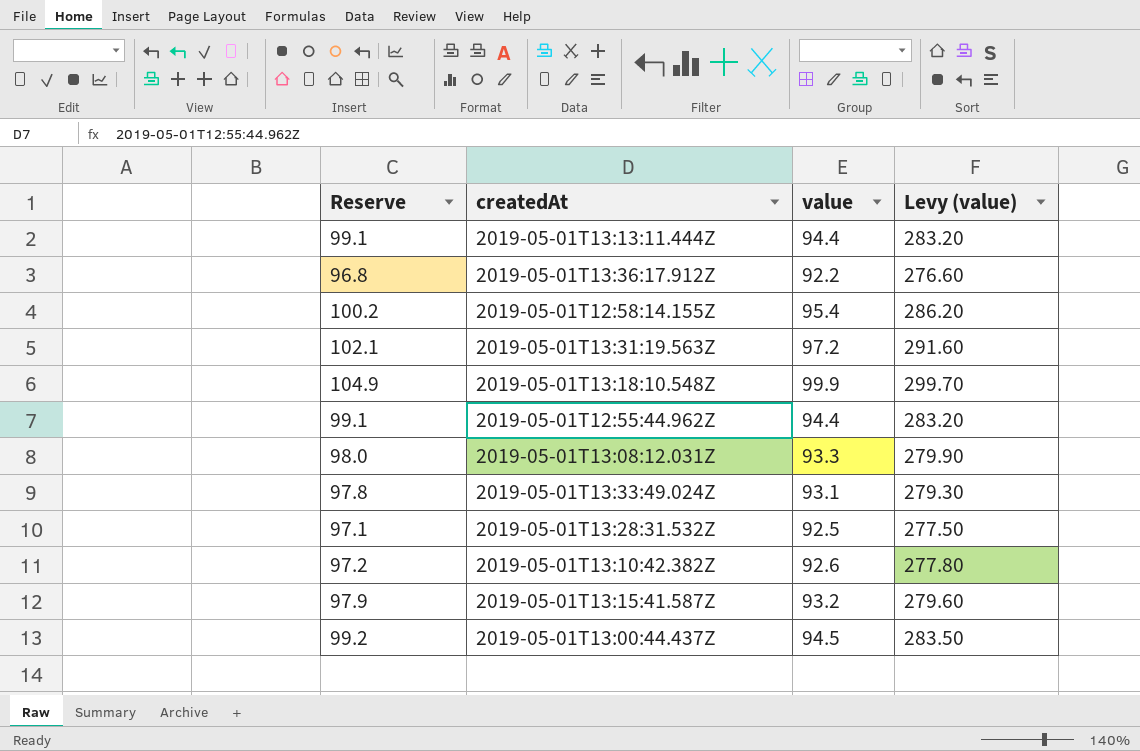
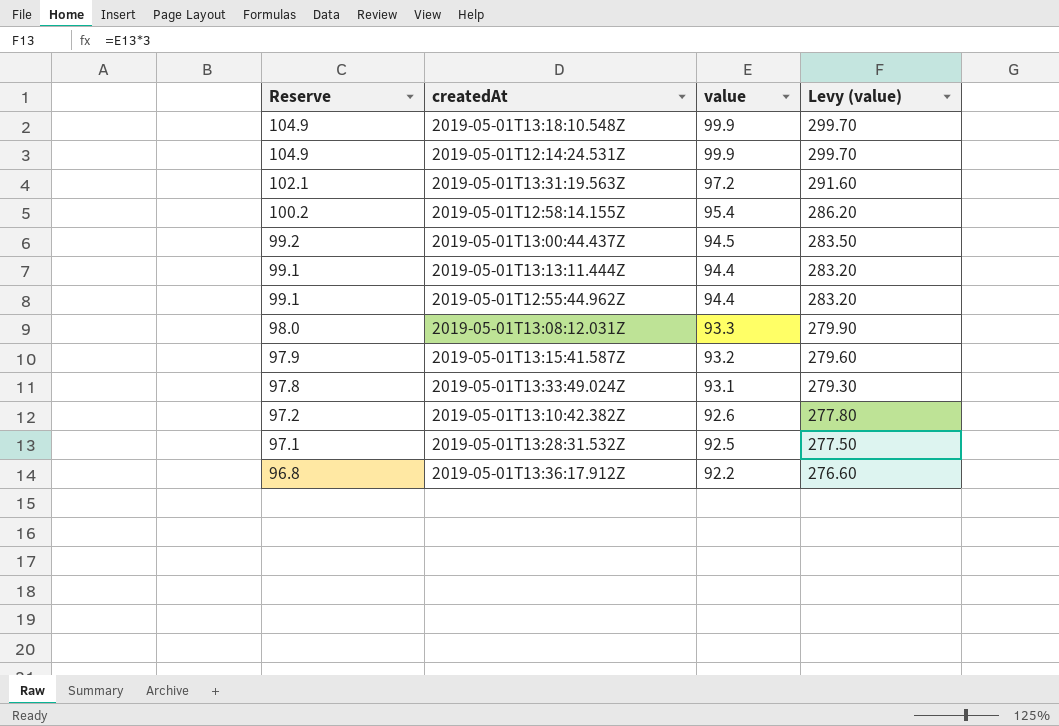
row order: none -> Reserve descending
row 2019-05-01T12:14:24.531Z: none -> 104.9 | 99.9 | 299.70

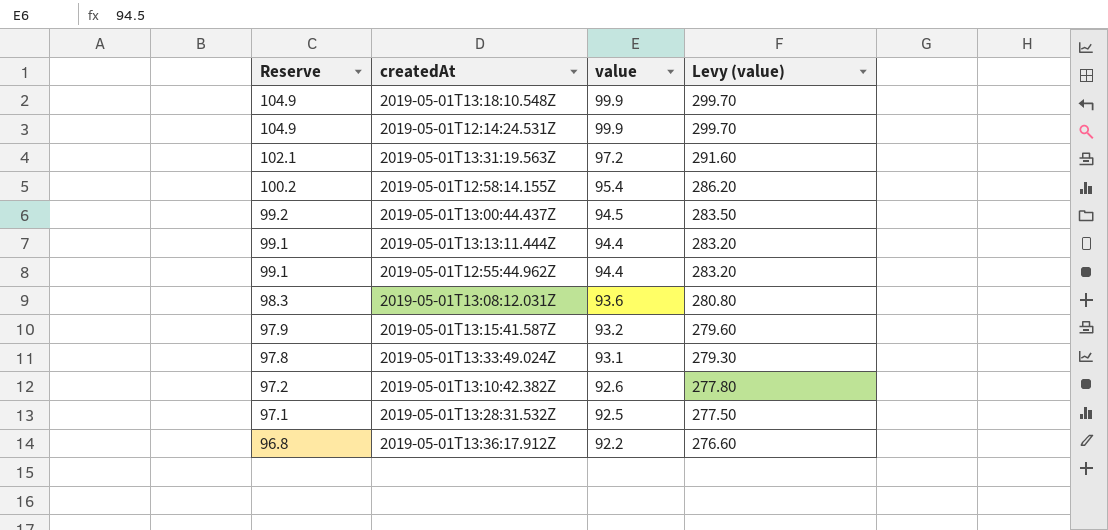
2019-05-01T13:08:12.031Z | Reserve: 98.0 -> 98.3
2019-05-01T13:08:12.031Z | value: 93.3 -> 93.6
2019-05-01T13:08:12.031Z | Levy (value): 279.90 -> 280.80

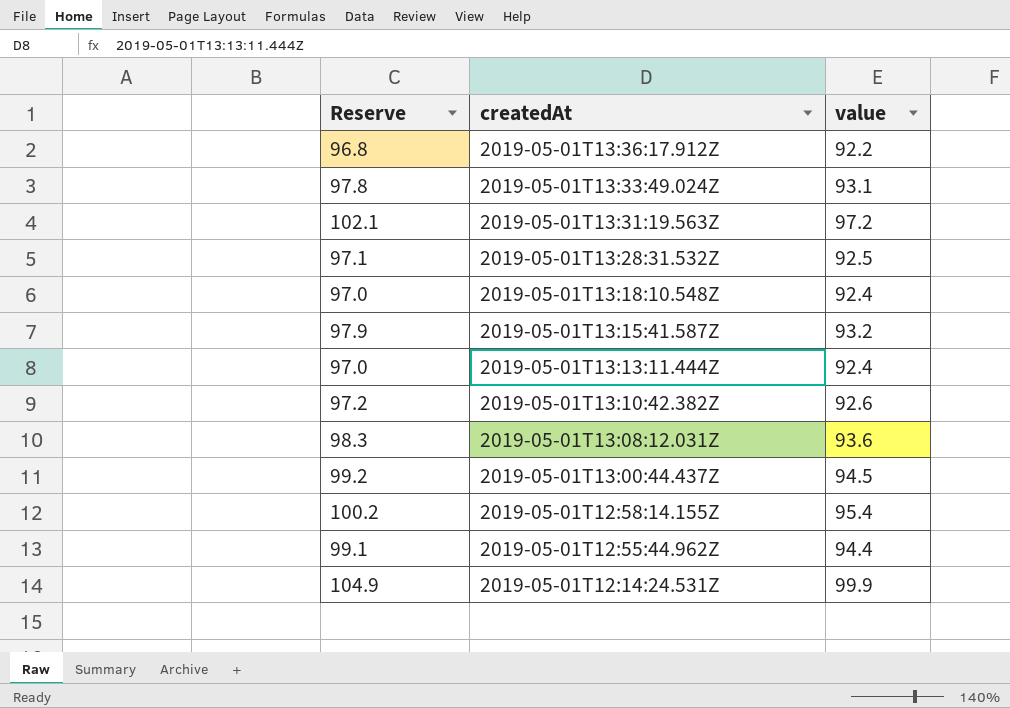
row order: Reserve descending -> createdAt descending
column Levy (value) | formula: [value] * 3 -> none
2019-05-01T13:18:10.548Z | Reserve: 104.9 -> 97.0
2019-05-01T13:18:10.548Z | value: 99.9 -> 92.4
2019-05-01T13:13:11.444Z | Reserve: 99.1 -> 97.0
2019-05-01T13:13:11.444Z | value: 94.4 -> 92.4

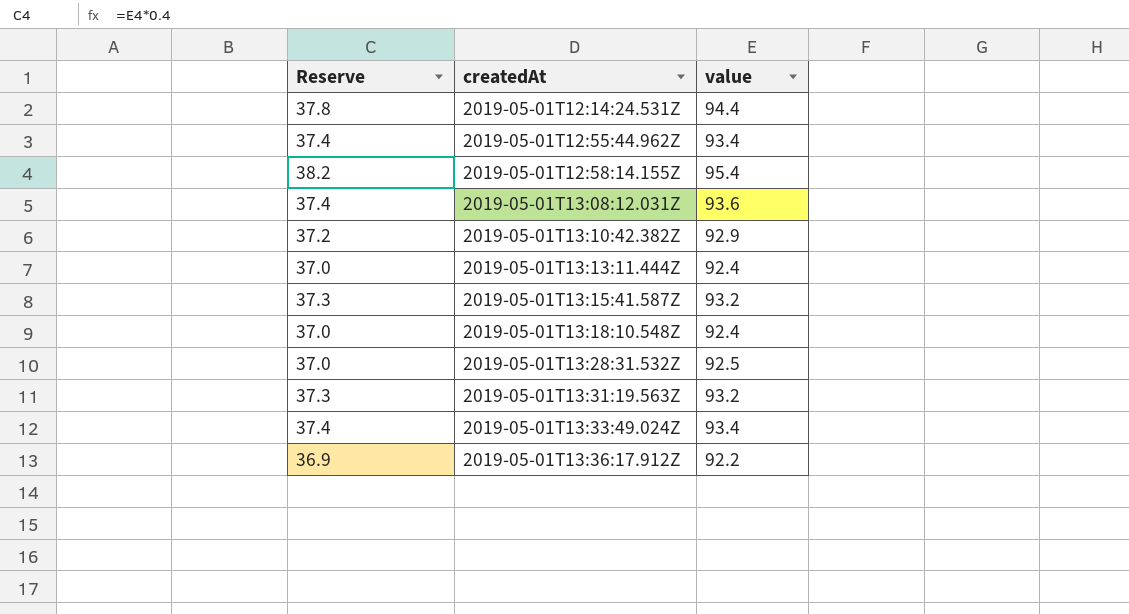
row order: createdAt descending -> createdAt ascending
column Reserve | formula: [value] * 1.05 -> [value] * 0.4
row 2019-05-01T13:00:44.437Z: 99.2 | 94.5 -> none
2019-05-01T12:14:24.531Z | value: 99.9 -> 94.4
2019-05-01T12:55:44.962Z | value: 94.4 -> 93.4
2019-05-01T13:10:42.382Z | value: 92.6 -> 92.9
2019-05-01T13:31:19.563Z | value: 97.2 -> 93.2
2019-05-01T13:33:49.024Z | value: 93.1 -> 93.4

